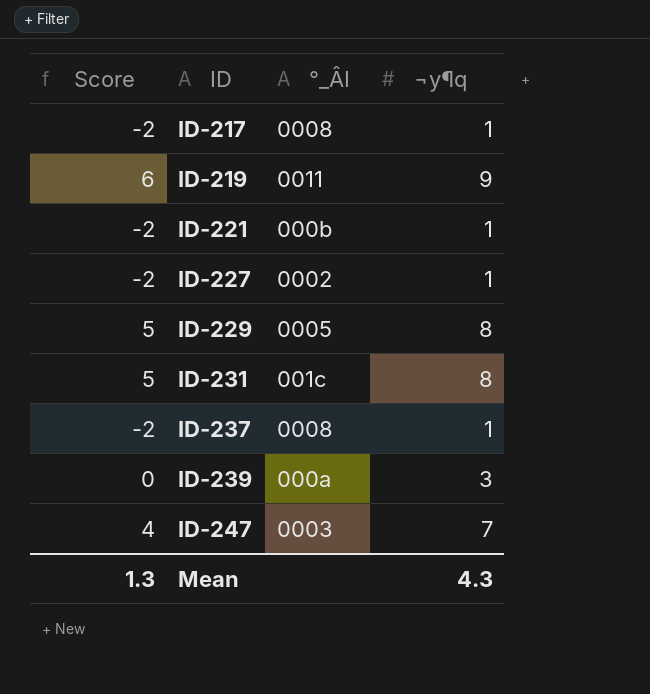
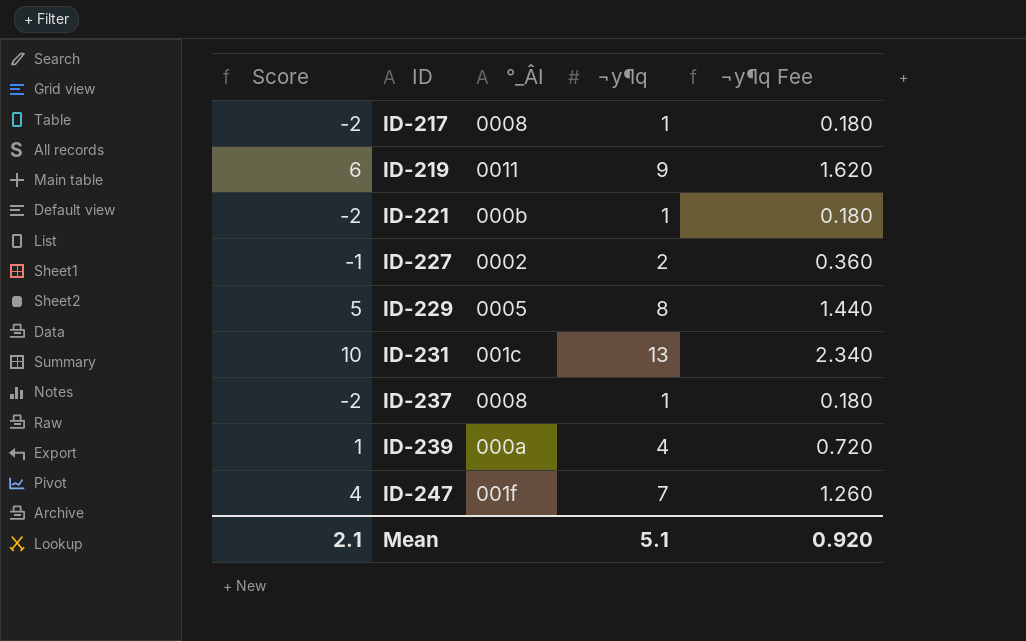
column ¬y¶q Fee | formula: none -> [¬y¶q] * 0.18
ID-227 | Score: -2 -> -1
ID-227 | ¬y¶q: 1 -> 2
ID-231 | Score: 5 -> 10
ID-231 | ¬y¶q: 8 -> 13
ID-239 | Score: 0 -> 1
ID-239 | ¬y¶q: 3 -> 4
ID-247 | °_ÂI: 0003 -> 001f
Mean | Score: 1.3 -> 2.1
Mean | ¬y¶q: 4.3 -> 5.1

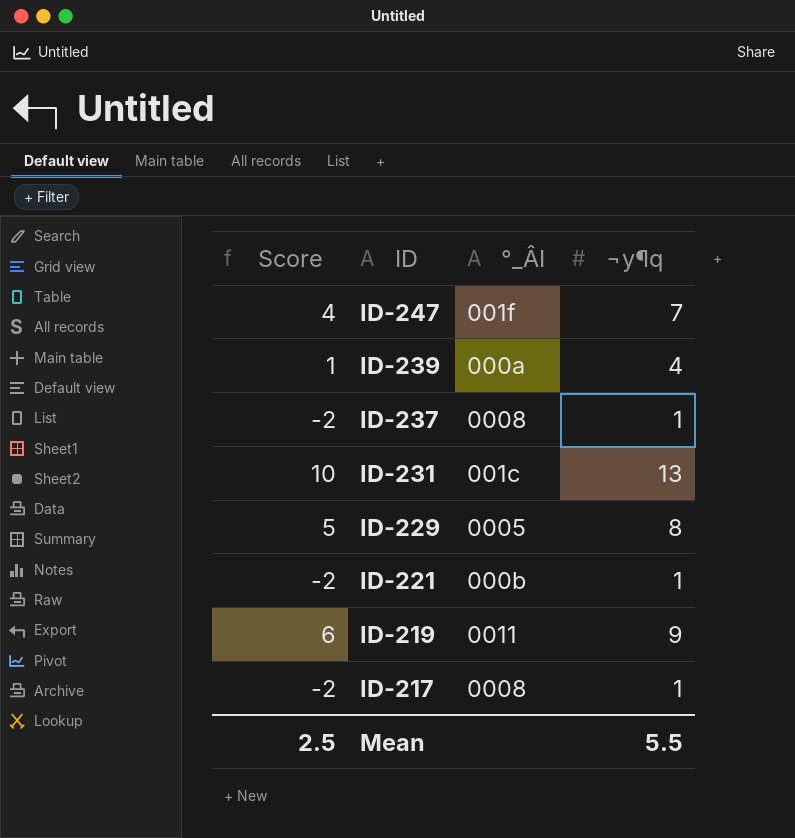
row order: ID ascending -> ID descending
column ¬y¶q Fee | formula: [¬y¶q] * 0.18 -> none
row ID-227: -1 | 0002 | 2 | 0.360 -> none
Mean | Score: 2.1 -> 2.5
Mean | ¬y¶q: 5.1 -> 5.5

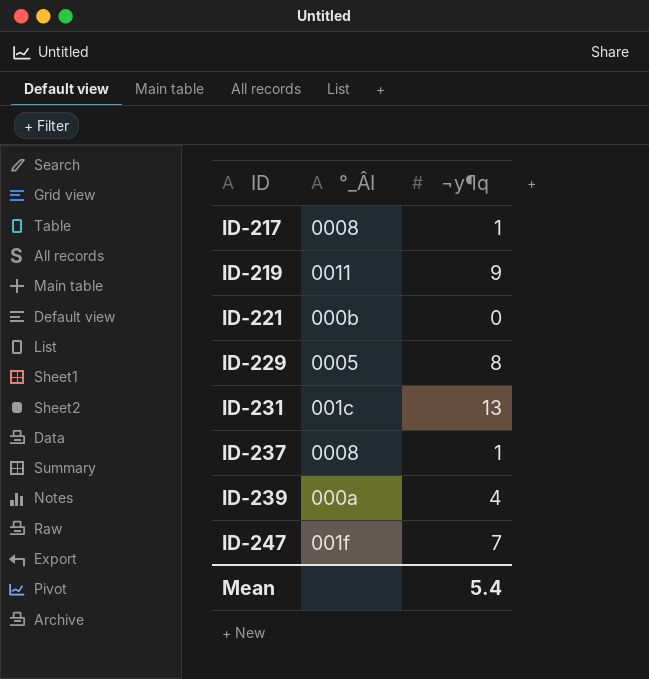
row order: ID descending -> ID ascending
column Score | formula: [¬y¶q] - 3 -> none
ID-221 | ¬y¶q: 1 -> 0
Mean | ¬y¶q: 5.5 -> 5.4

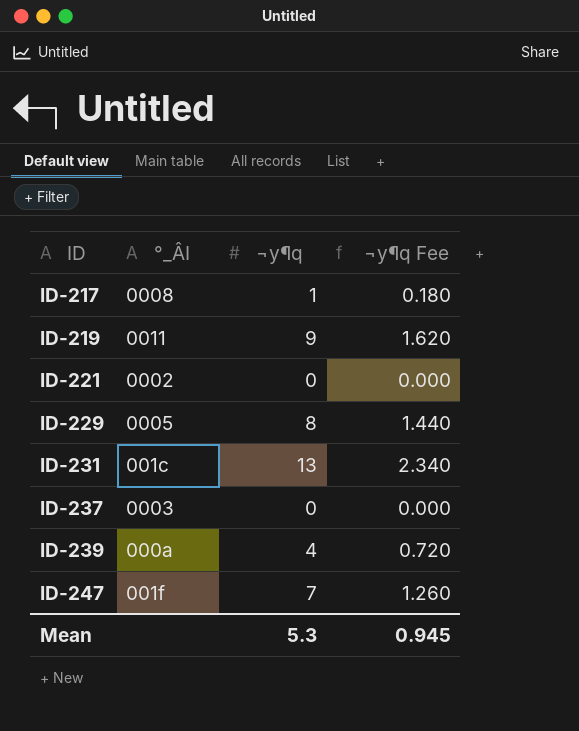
column ¬y¶q Fee | formula: none -> [¬y¶q] * 0.18
ID-221 | °_ÂI: 000b -> 0002
ID-237 | °_ÂI: 0008 -> 0003
ID-237 | ¬y¶q: 1 -> 0
Mean | ¬y¶q: 5.4 -> 5.3

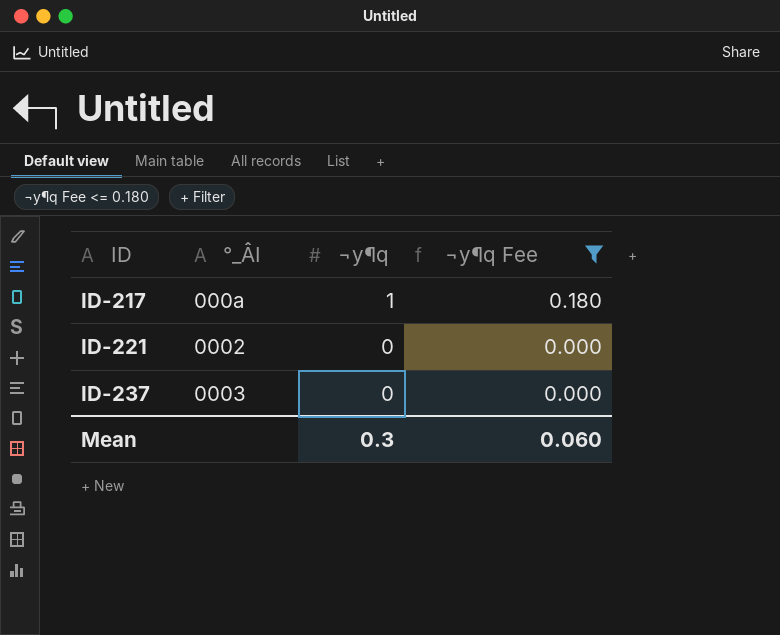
filter: none -> ¬y¶q Fee <= 0.180
ID-217 | °_ÂI: 0008 -> 000a
Mean | ¬y¶q: 5.3 -> 0.3
Mean | ¬y¶q Fee: 0.945 -> 0.060

